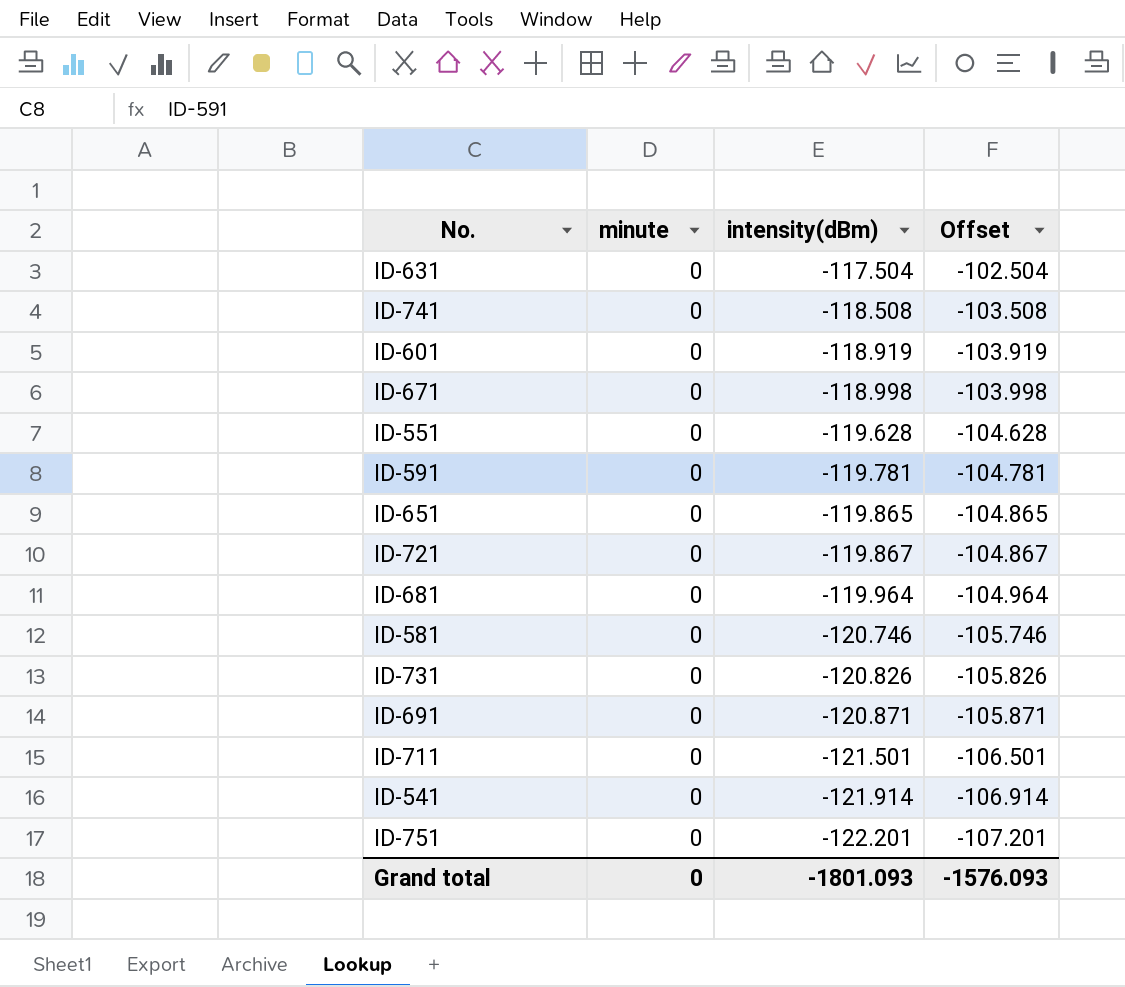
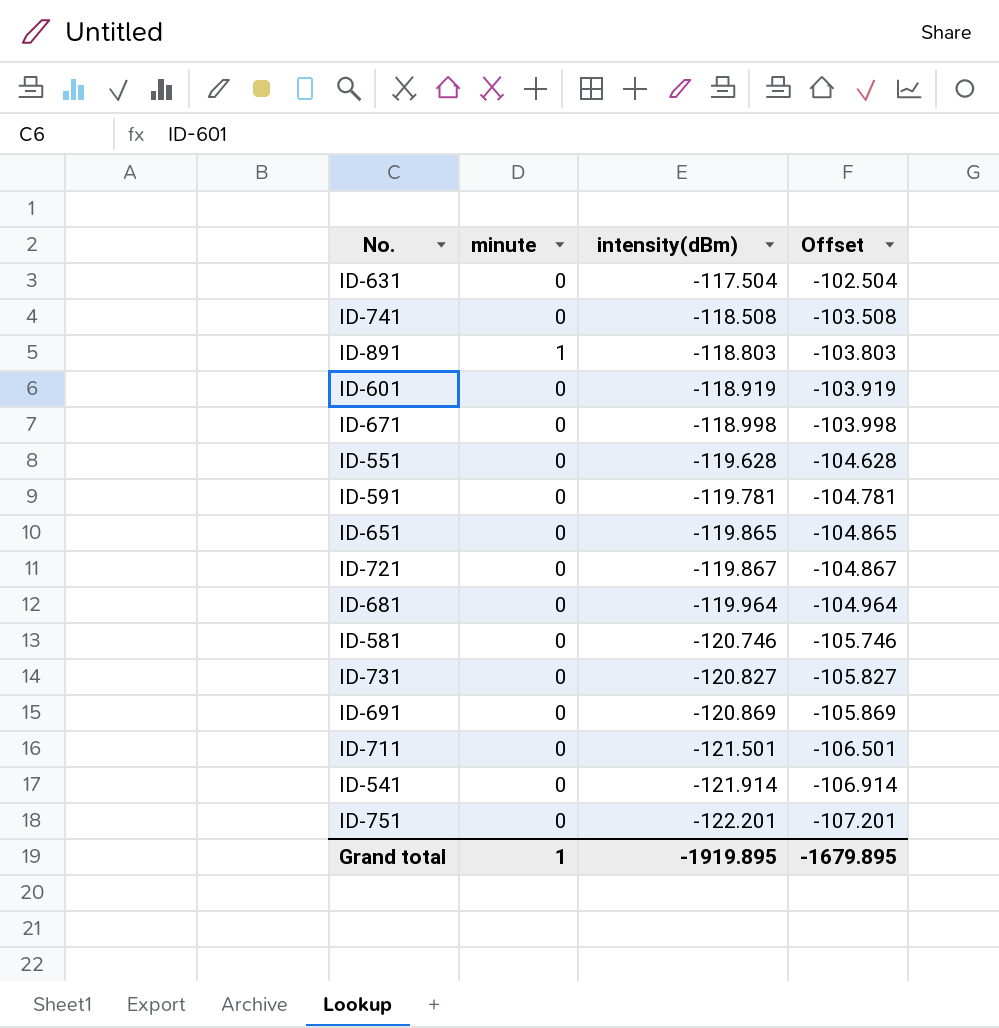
row ID-891: none -> 1 | -118.803 | -103.803
ID-731 | intensity(dBm): -120.826 -> -120.827
ID-731 | Offset: -105.826 -> -105.827
ID-691 | intensity(dBm): -120.871 -> -120.869
ID-691 | Offset: -105.871 -> -105.869
Grand total | minute: 0 -> 1
Grand total | intensity(dBm): -1801.093 -> -1919.895
Grand total | Offset: -1576.093 -> -1679.895

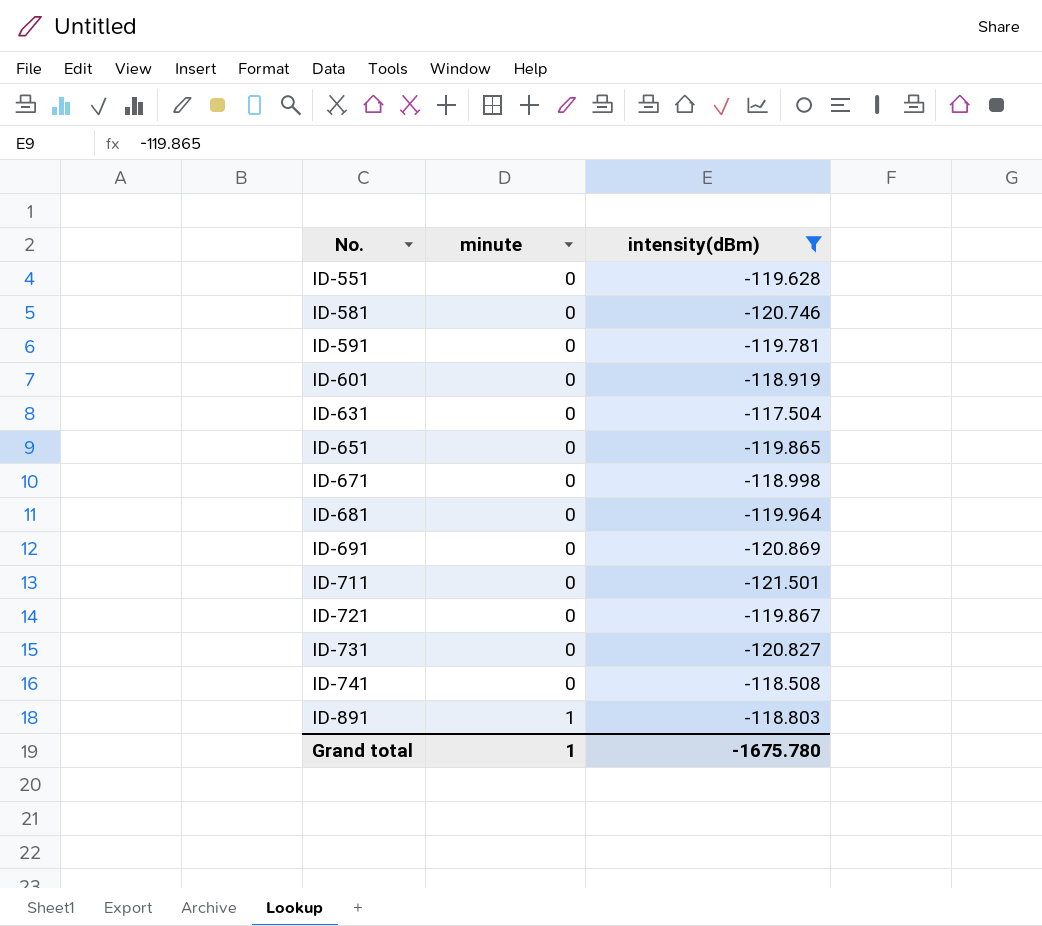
filter: none -> intensity(dBm) >= -121.501
row order: intensity(dBm) descending -> No. ascending
column Offset | formula: [intensity(dBm)] + 15 -> none
Grand total | intensity(dBm): -1919.895 -> -1675.780

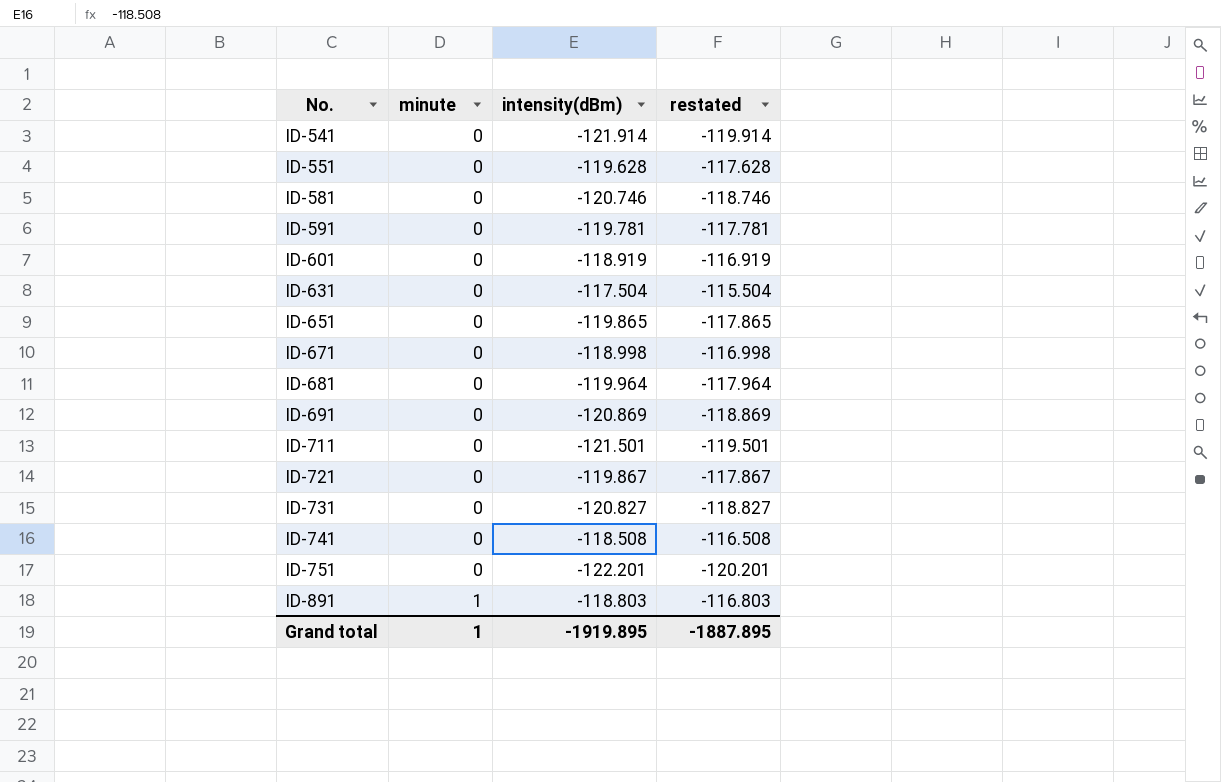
filter: intensity(dBm) >= -121.501 -> none
column restated | formula: none -> [intensity(dBm)] + 2
Grand total | intensity(dBm): -1675.780 -> -1919.895

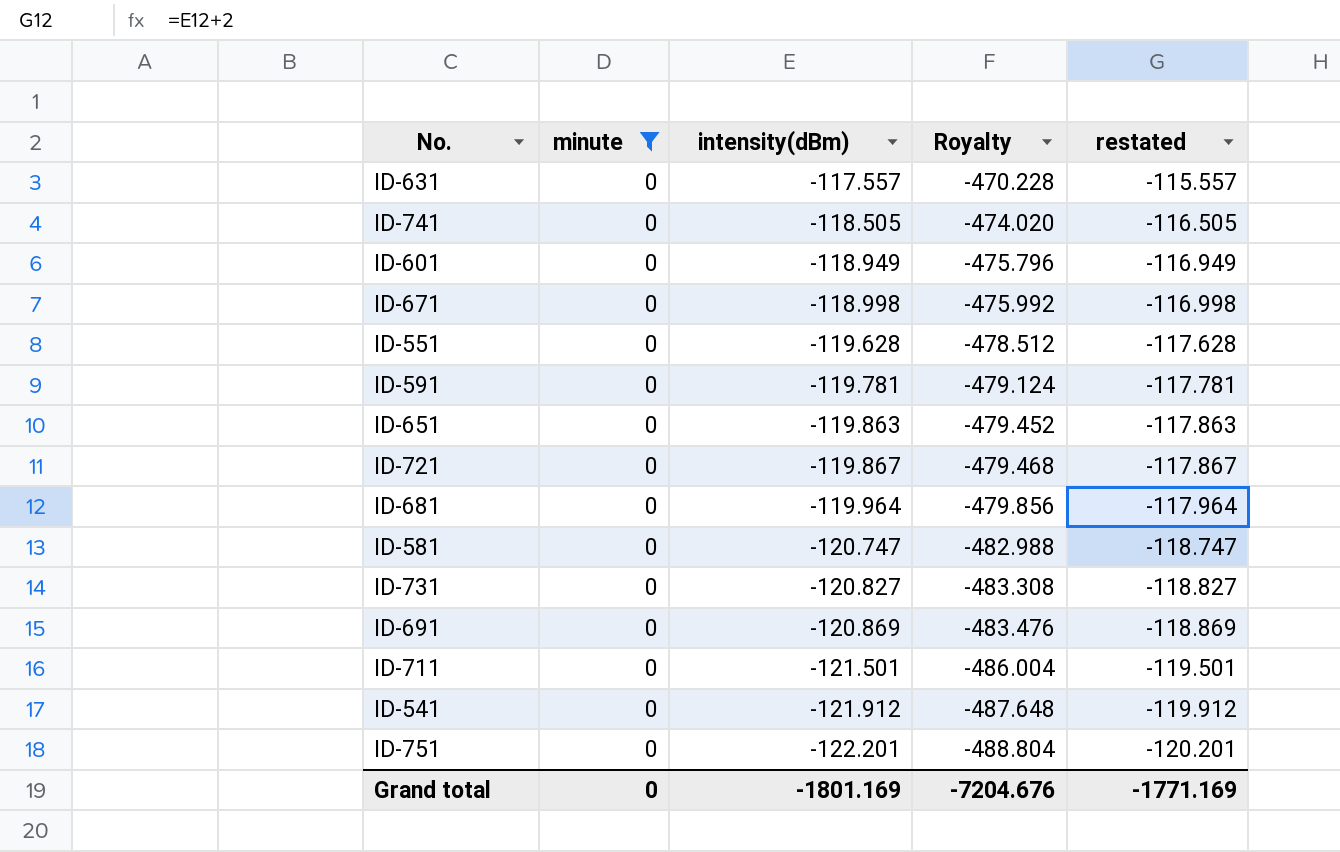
filter: none -> minute = 0
row order: No. ascending -> intensity(dBm) descending
column Royalty | formula: none -> [intensity(dBm)] * 4
ID-631 | intensity(dBm): -117.504 -> -117.557
ID-631 | restated: -115.504 -> -115.557
ID-741 | intensity(dBm): -118.508 -> -118.505
ID-741 | restated: -116.508 -> -116.505
ID-601 | intensity(dBm): -118.919 -> -118.949
ID-601 | restated: -116.919 -> -116.949
ID-651 | intensity(dBm): -119.865 -> -119.863
ID-651 | restated: -117.865 -> -117.863
ID-581 | intensity(dBm): -120.746 -> -120.747
ID-581 | restated: -118.746 -> -118.747
ID-541 | intensity(dBm): -121.914 -> -121.912
ID-541 | restated: -119.914 -> -119.912
Grand total | minute: 1 -> 0
Grand total | intensity(dBm): -1919.895 -> -1801.169
Grand total | restated: -1887.895 -> -1771.169

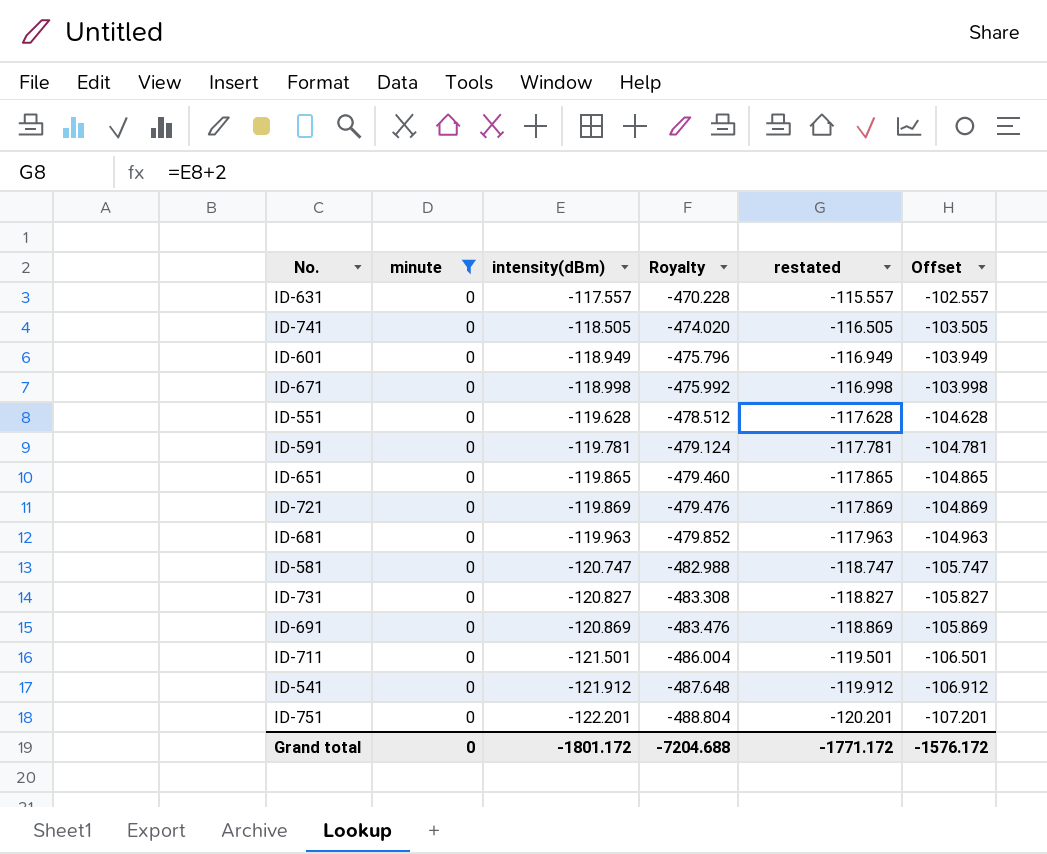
column Offset | formula: none -> [intensity(dBm)] + 15
ID-651 | intensity(dBm): -119.863 -> -119.865
ID-651 | Royalty: -479.452 -> -479.460
ID-651 | restated: -117.863 -> -117.865
ID-721 | intensity(dBm): -119.867 -> -119.869
ID-721 | Royalty: -479.468 -> -479.476
ID-721 | restated: -117.867 -> -117.869
ID-681 | intensity(dBm): -119.964 -> -119.963
ID-681 | Royalty: -479.856 -> -479.852
ID-681 | restated: -117.964 -> -117.963
Grand total | intensity(dBm): -1801.169 -> -1801.172
Grand total | Royalty: -7204.676 -> -7204.688
Grand total | restated: -1771.169 -> -1771.172

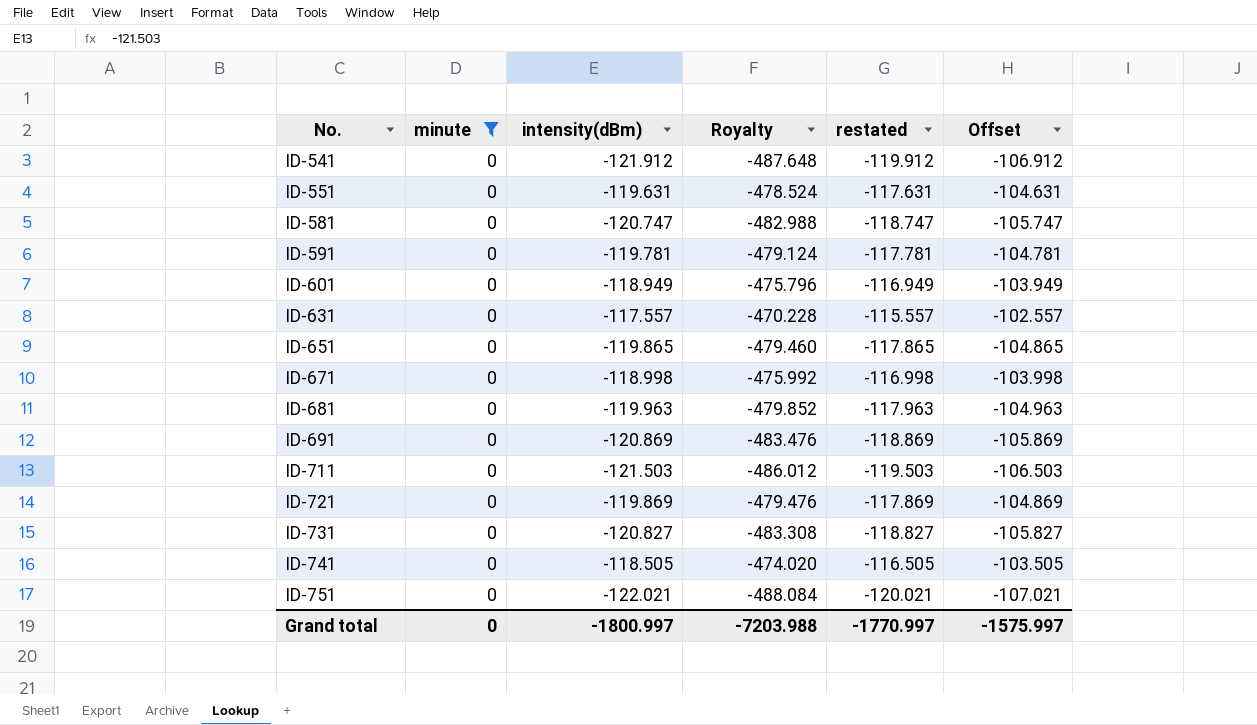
row order: intensity(dBm) descending -> No. ascending
ID-551 | intensity(dBm): -119.628 -> -119.631
ID-551 | Royalty: -478.512 -> -478.524
ID-551 | restated: -117.628 -> -117.631
ID-551 | Offset: -104.628 -> -104.631
ID-711 | intensity(dBm): -121.501 -> -121.503
ID-711 | Royalty: -486.004 -> -486.012
ID-711 | restated: -119.501 -> -119.503
ID-711 | Offset: -106.501 -> -106.503
ID-751 | intensity(dBm): -122.201 -> -122.021
ID-751 | Royalty: -488.804 -> -488.084
ID-751 | restated: -120.201 -> -120.021
ID-751 | Offset: -107.201 -> -107.021
Grand total | intensity(dBm): -1801.172 -> -1800.997
Grand total | Royalty: -7204.688 -> -7203.988
Grand total | restated: -1771.172 -> -1770.997
Grand total | Offset: -1576.172 -> -1575.997

